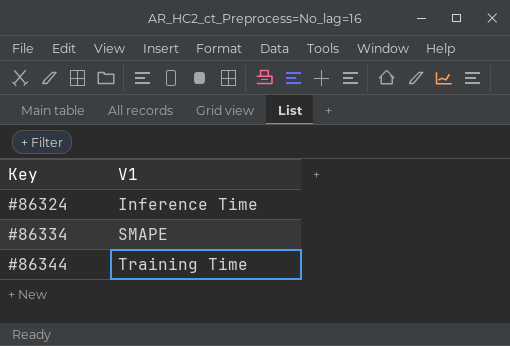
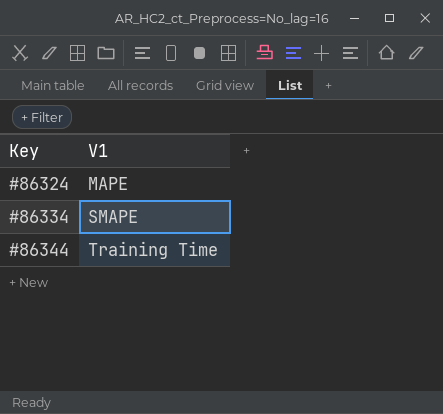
#86324 | V1: Inference Time -> MAPE

